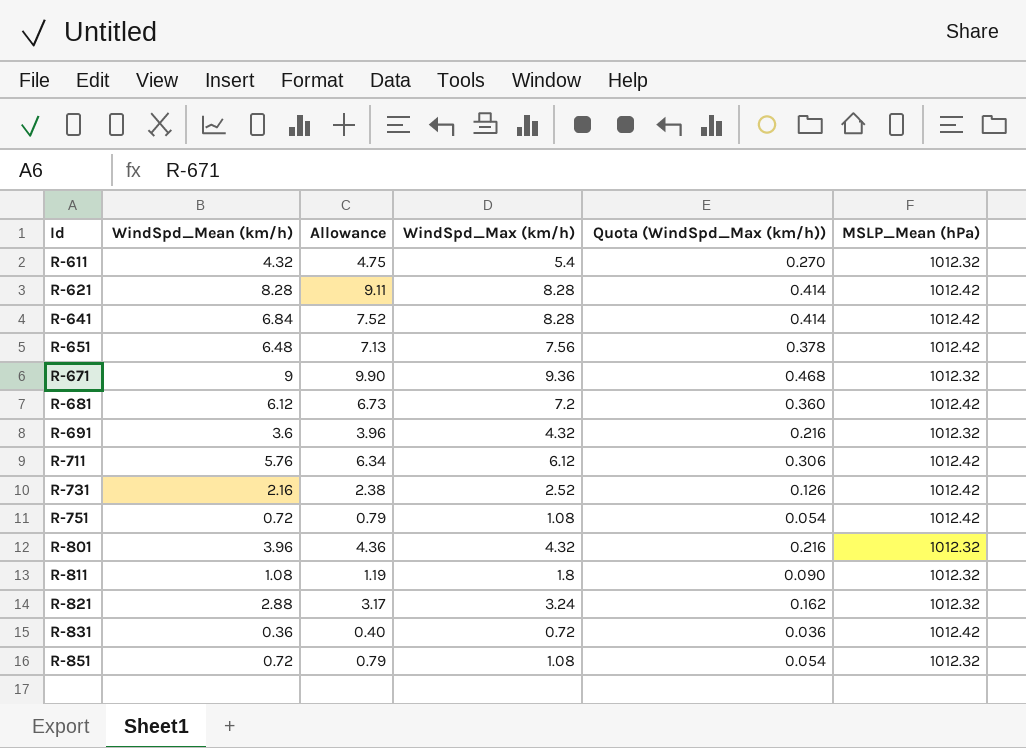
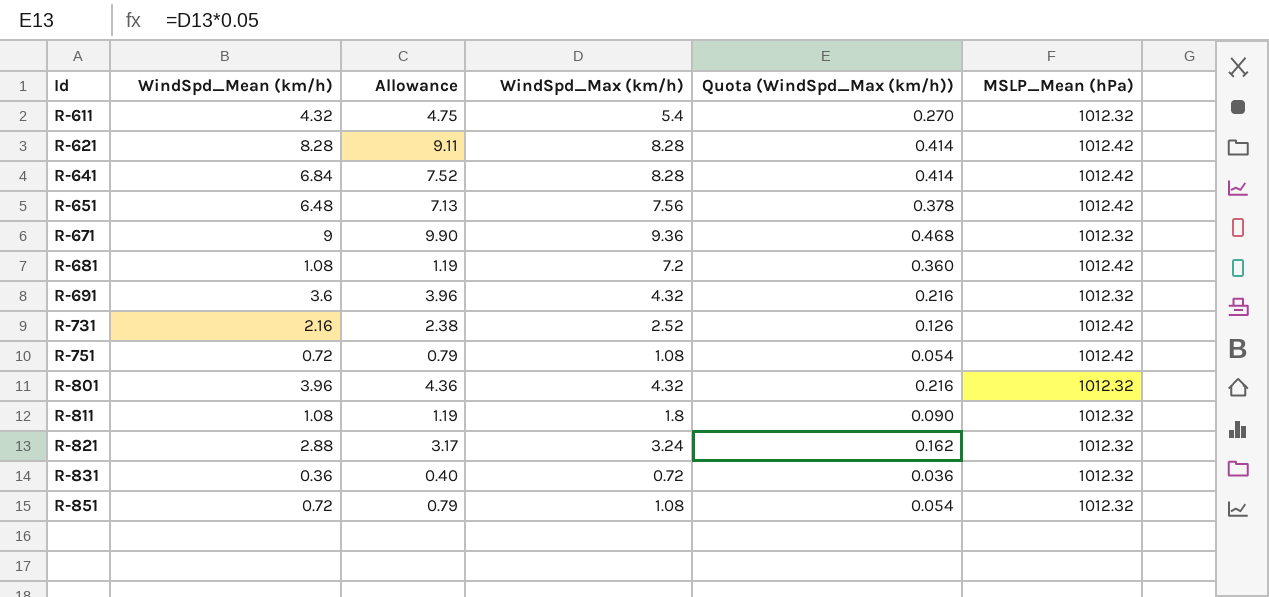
row R-711: 5.76 | 6.34 | 6.12 | 0.306 | 1012.42 -> none
R-681 | WindSpd_Mean (km/h): 6.12 -> 1.08
R-681 | Allowance: 6.73 -> 1.19
R-831 | MSLP_Mean (hPa): 1012.42 -> 1012.32

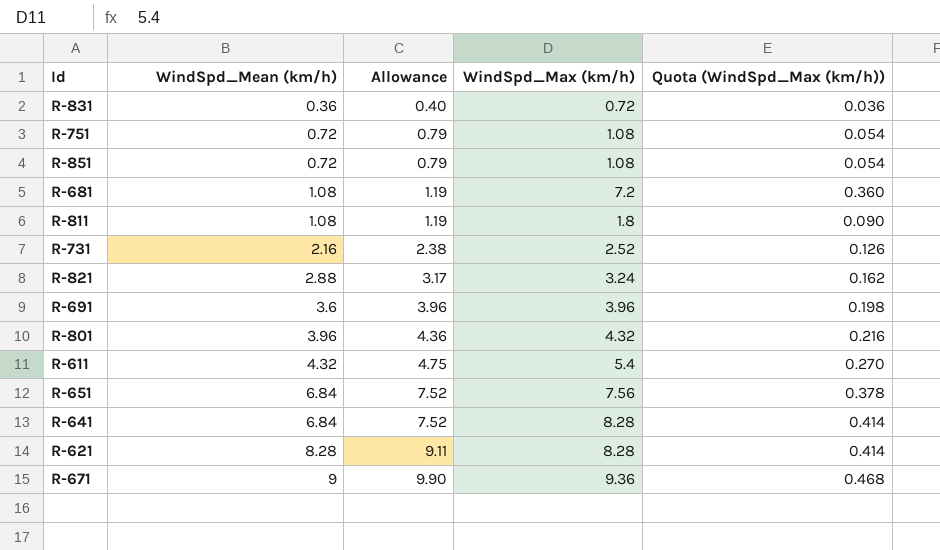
row order: Id ascending -> WindSpd_Mean (km/h) ascending
column MSLP_Mean (hPa) | position: 6 -> none
R-691 | WindSpd_Max (km/h): 4.32 -> 3.96
R-691 | Quota (WindSpd_Max (km/h)): 0.216 -> 0.198
R-651 | WindSpd_Mean (km/h): 6.48 -> 6.84
R-651 | Allowance: 7.13 -> 7.52

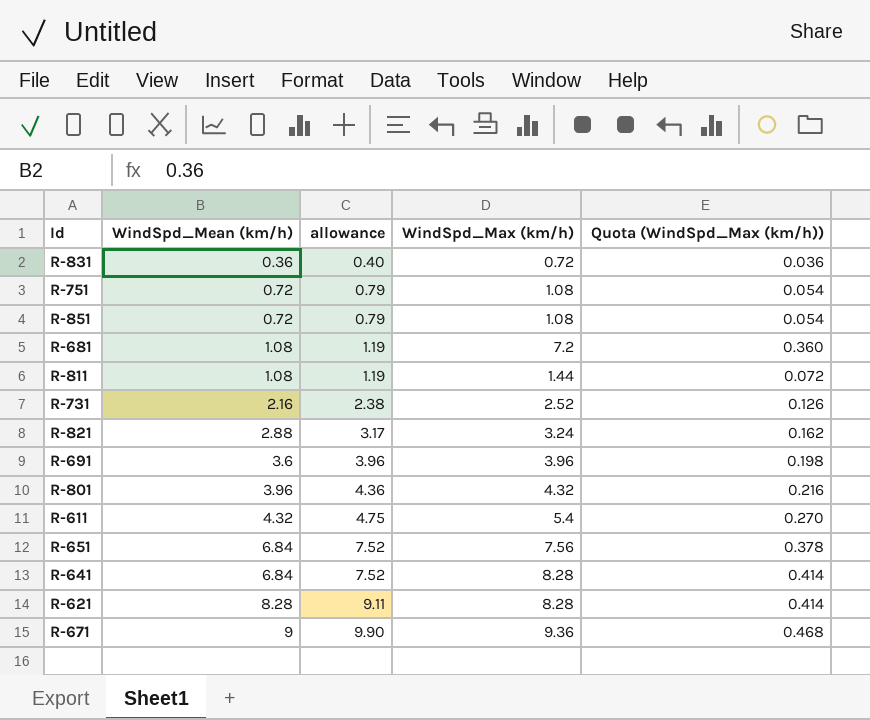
column name: Allowance -> allowance
R-811 | WindSpd_Max (km/h): 1.8 -> 1.44
R-811 | Quota (WindSpd_Max (km/h)): 0.090 -> 0.072

